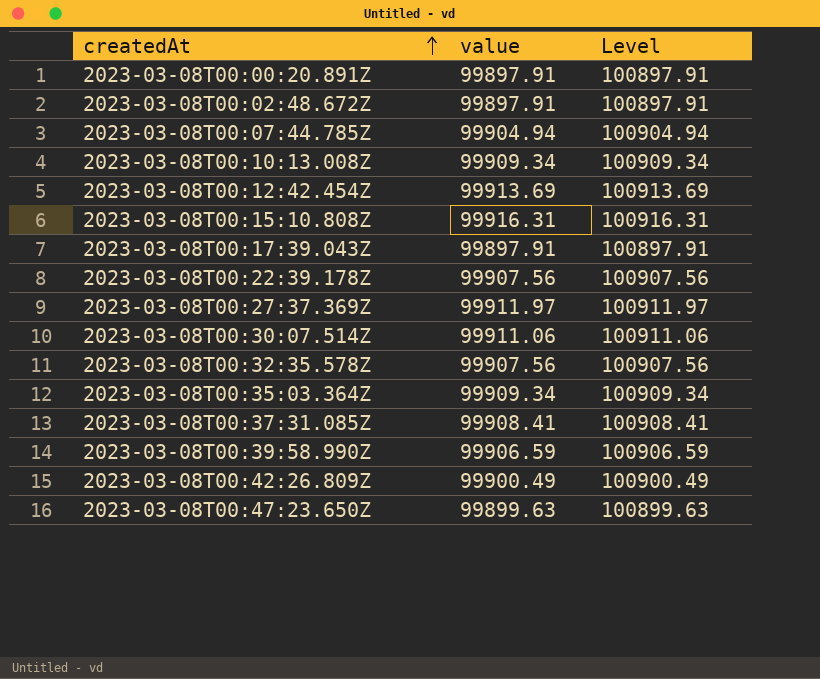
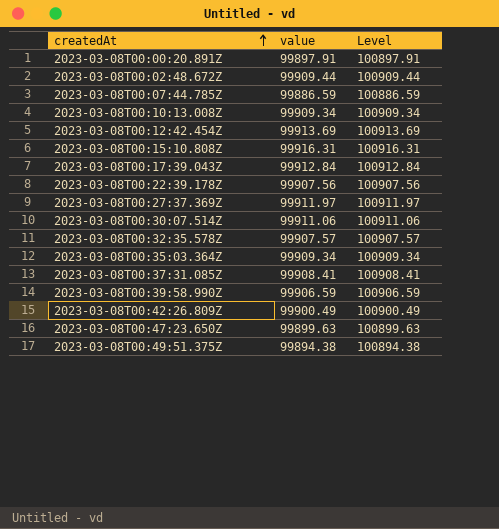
2023-03-08T00:02:48.672Z | value: 99897.91 -> 99909.44
2023-03-08T00:02:48.672Z | Level: 100897.91 -> 100909.44
2023-03-08T00:07:44.785Z | value: 99904.94 -> 99886.59
2023-03-08T00:07:44.785Z | Level: 100904.94 -> 100886.59
2023-03-08T00:17:39.043Z | value: 99897.91 -> 99912.84
2023-03-08T00:17:39.043Z | Level: 100897.91 -> 100912.84
2023-03-08T00:32:35.578Z | value: 99907.56 -> 99907.57
2023-03-08T00:32:35.578Z | Level: 100907.56 -> 100907.57
row 2023-03-08T00:49:51.375Z: none -> 99894.38 | 100894.38

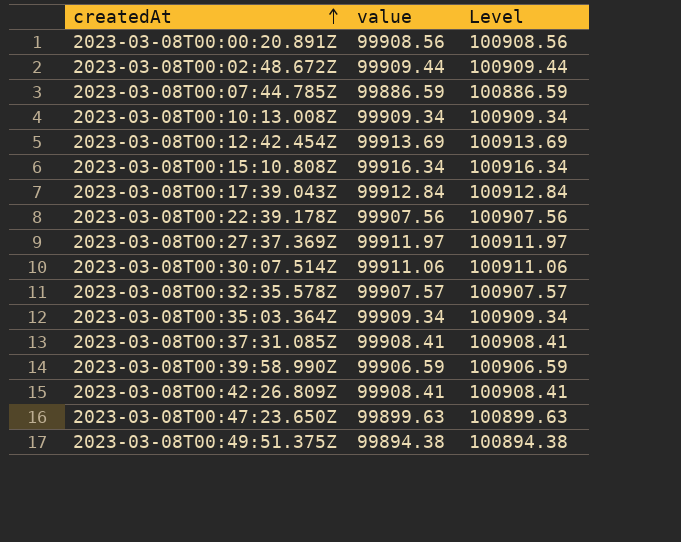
2023-03-08T00:00:20.891Z | value: 99897.91 -> 99908.56
2023-03-08T00:00:20.891Z | Level: 100897.91 -> 100908.56
2023-03-08T00:15:10.808Z | value: 99916.31 -> 99916.34
2023-03-08T00:15:10.808Z | Level: 100916.31 -> 100916.34
2023-03-08T00:42:26.809Z | value: 99900.49 -> 99908.41
2023-03-08T00:42:26.809Z | Level: 100900.49 -> 100908.41

